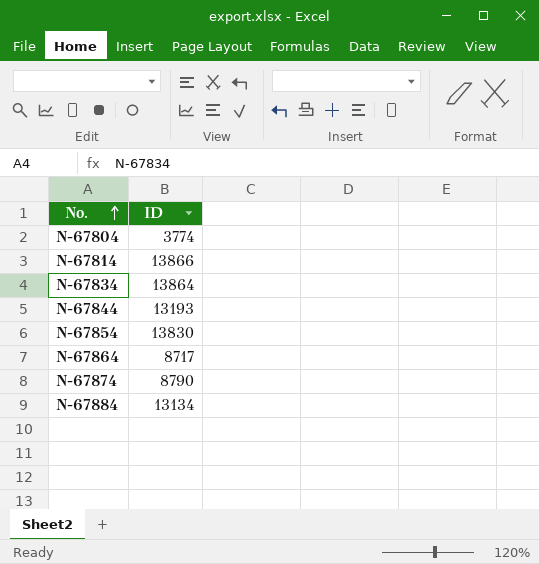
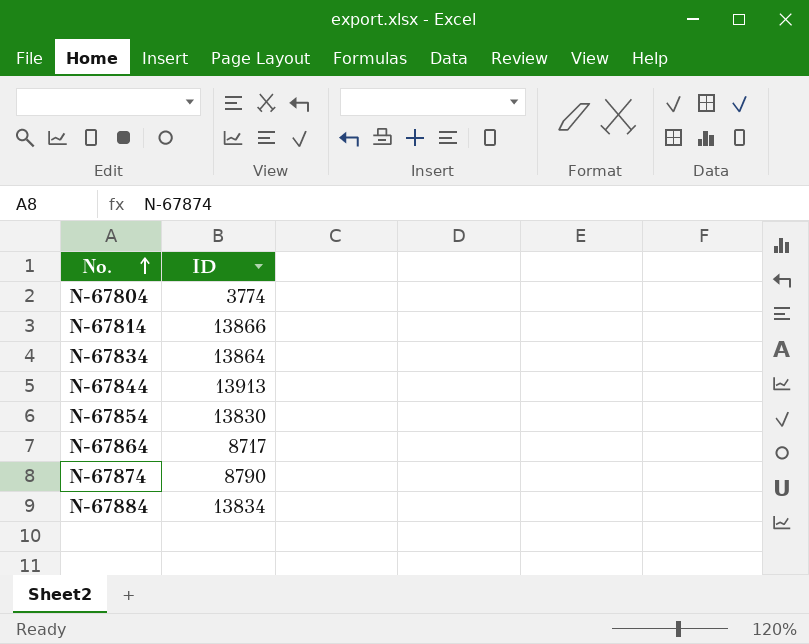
N-67844 | ID: 13193 -> 13913
N-67884 | ID: 13134 -> 13834

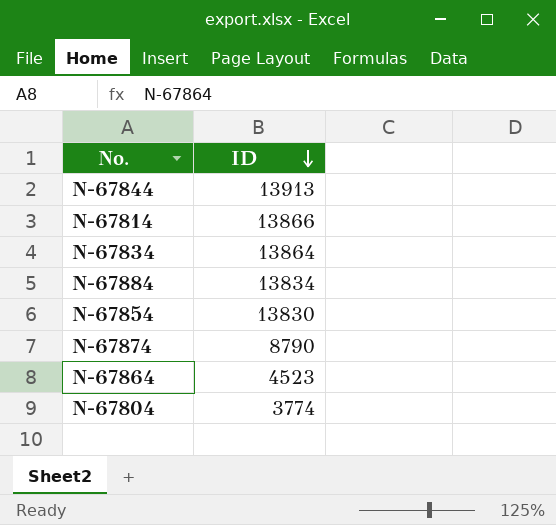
row order: No. ascending -> ID descending
N-67864 | ID: 8717 -> 4523

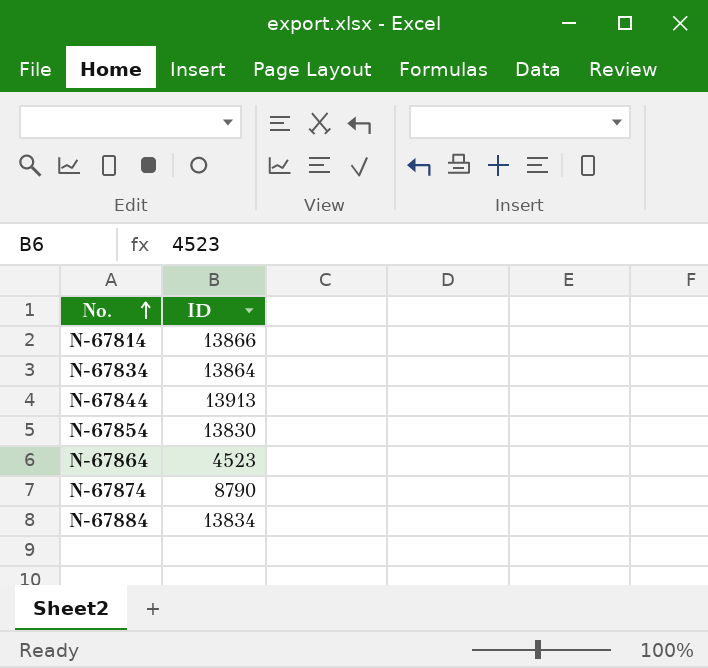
row order: ID descending -> No. ascending
row N-67804: 3774 -> none

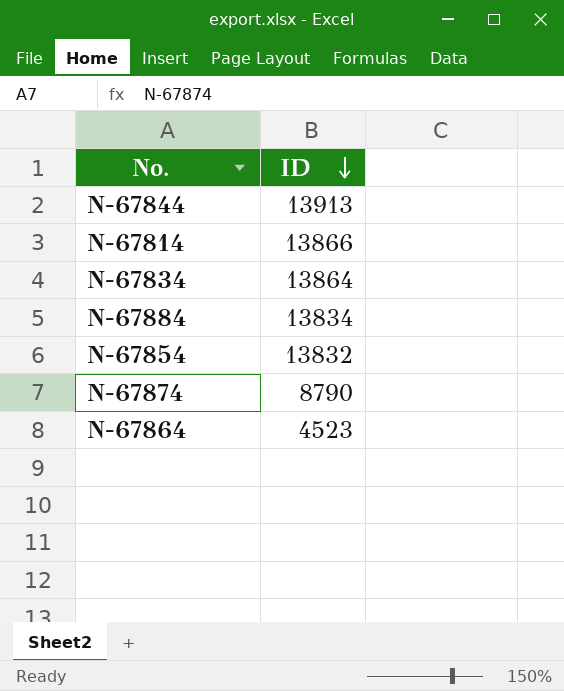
row order: No. ascending -> ID descending
N-67854 | ID: 13830 -> 13832

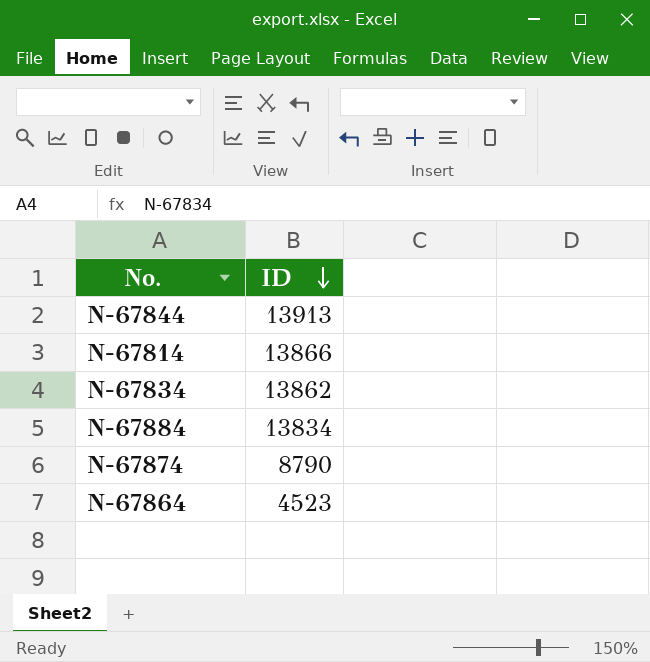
row N-67854: 13832 -> none
N-67834 | ID: 13864 -> 13862

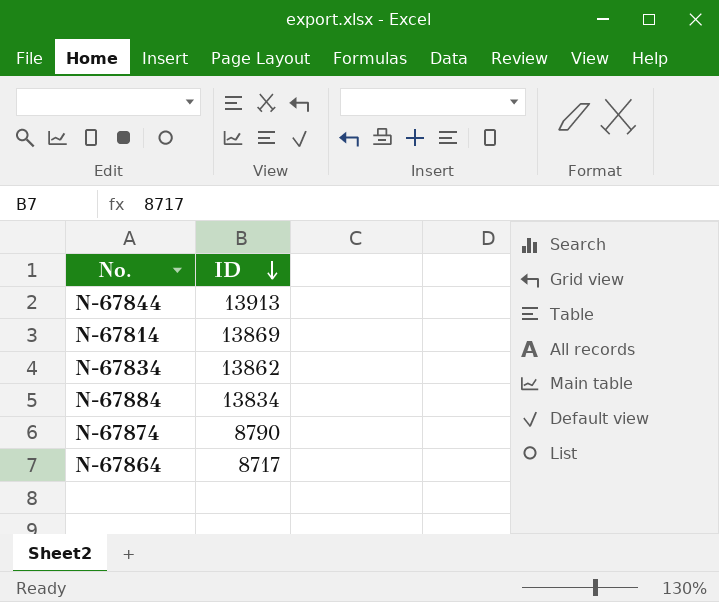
N-67814 | ID: 13866 -> 13869
N-67864 | ID: 4523 -> 8717

